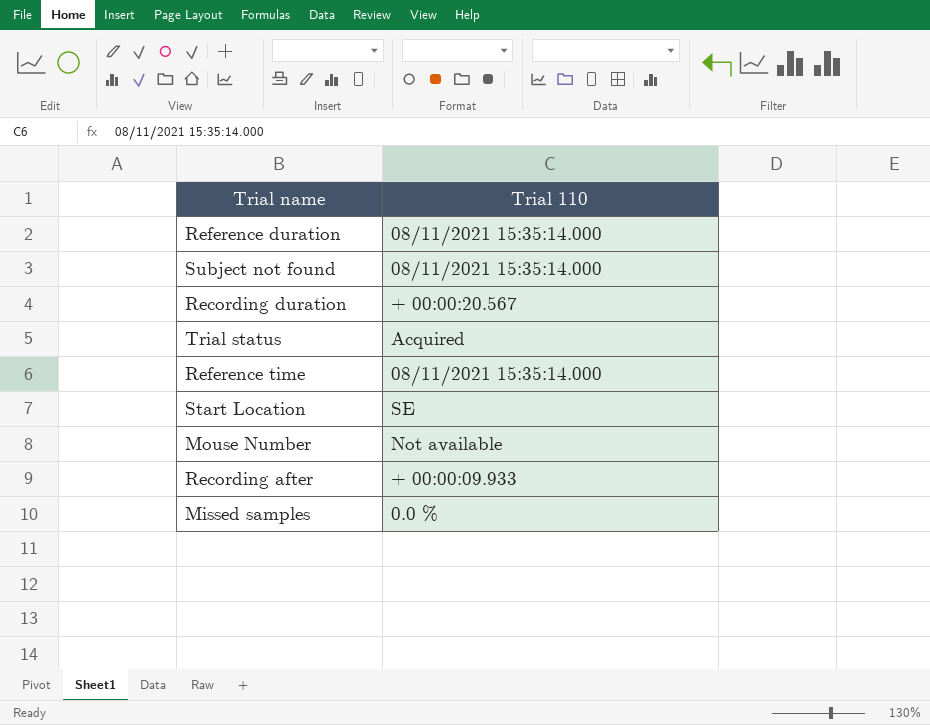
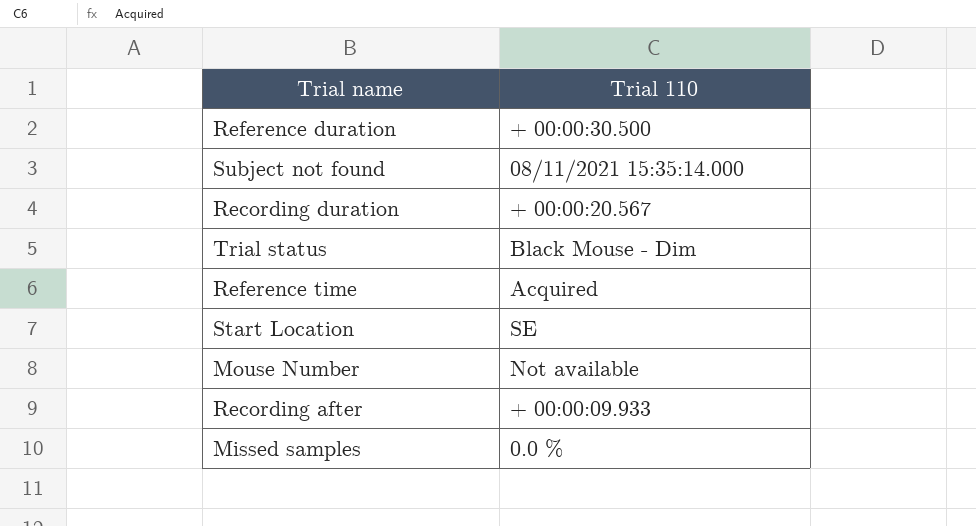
Reference duration | Trial 110: 08/11/2021 15:35:14.000 -> + 00:00:30.500
Trial status | Trial 110: Acquired -> Black Mouse - Dim
Reference time | Trial 110: 08/11/2021 15:35:14.000 -> Acquired

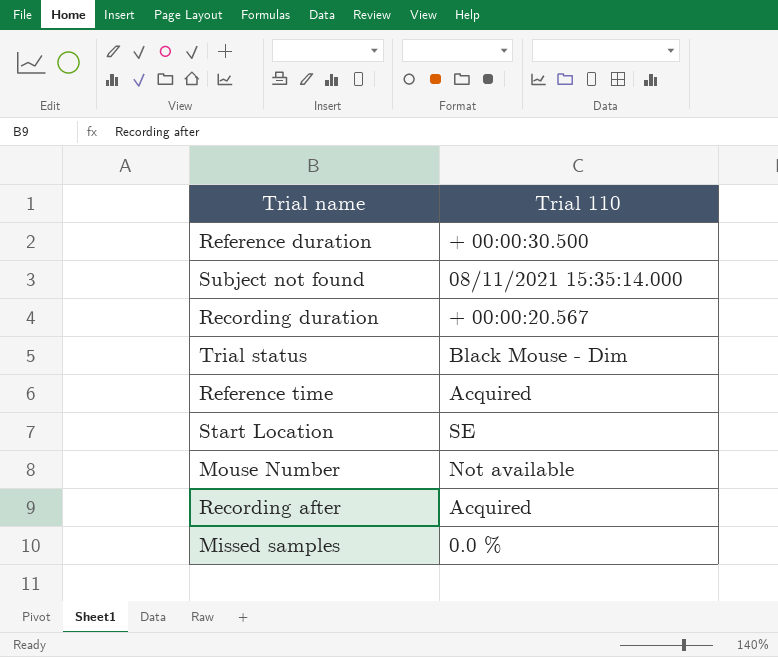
Recording after | Trial 110: + 00:00:09.933 -> Acquired

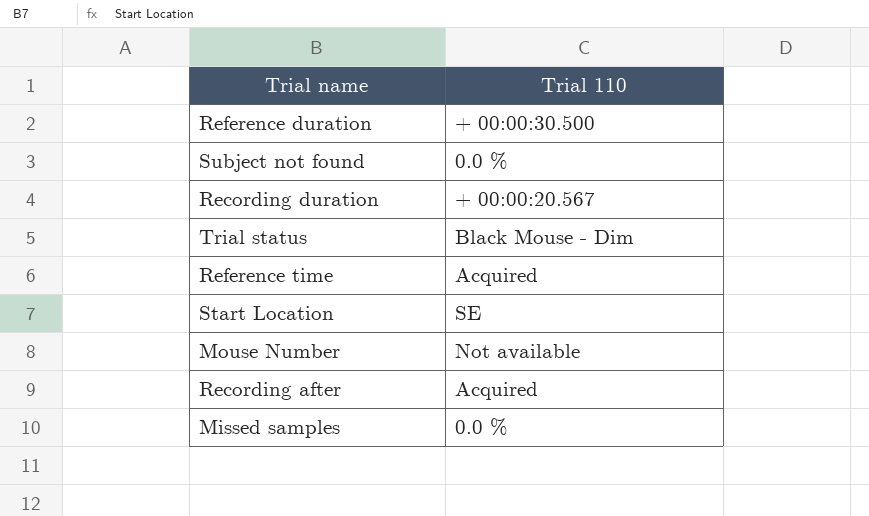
Subject not found | Trial 110: 08/11/2021 15:35:14.000 -> 0.0 %

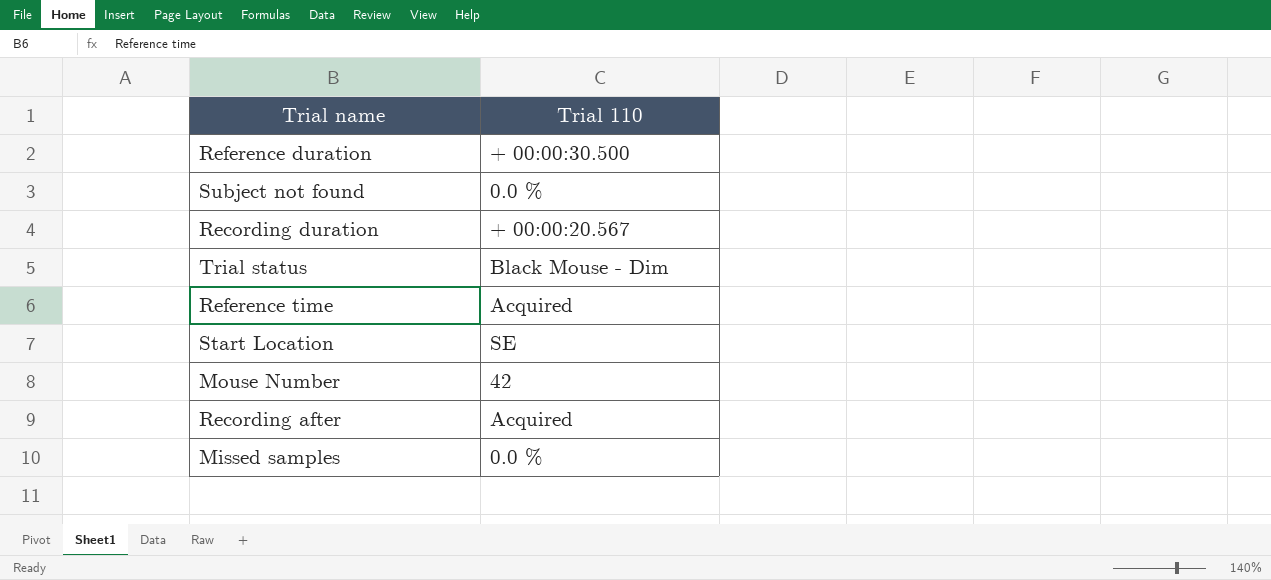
Mouse Number | Trial 110: Not available -> 42

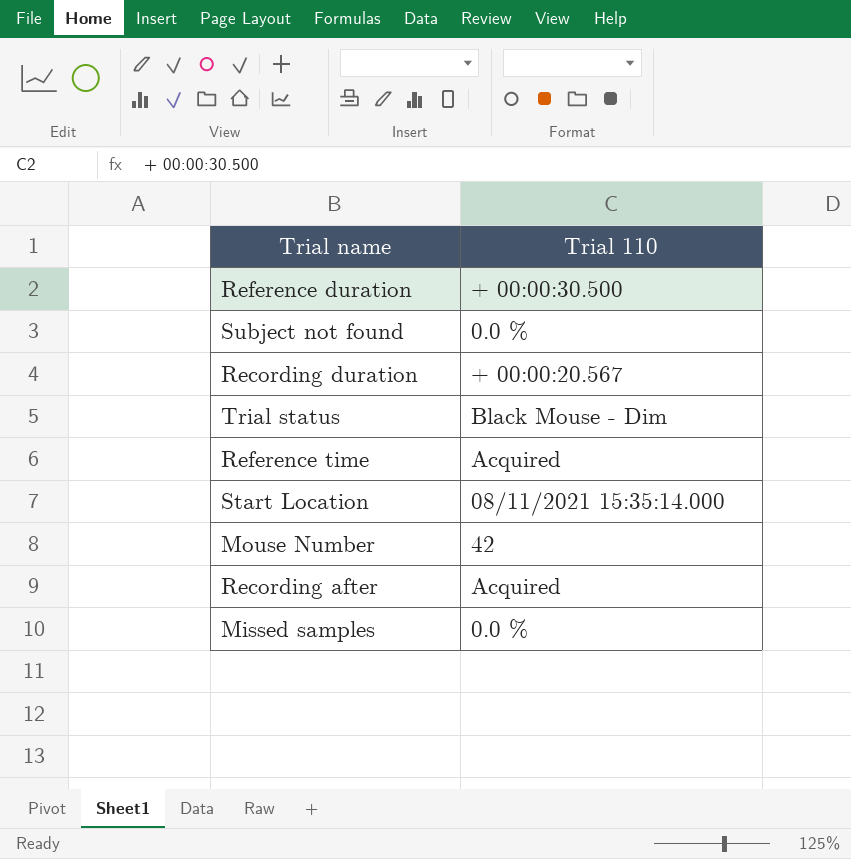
Start Location | Trial 110: SE -> 08/11/2021 15:35:14.000

